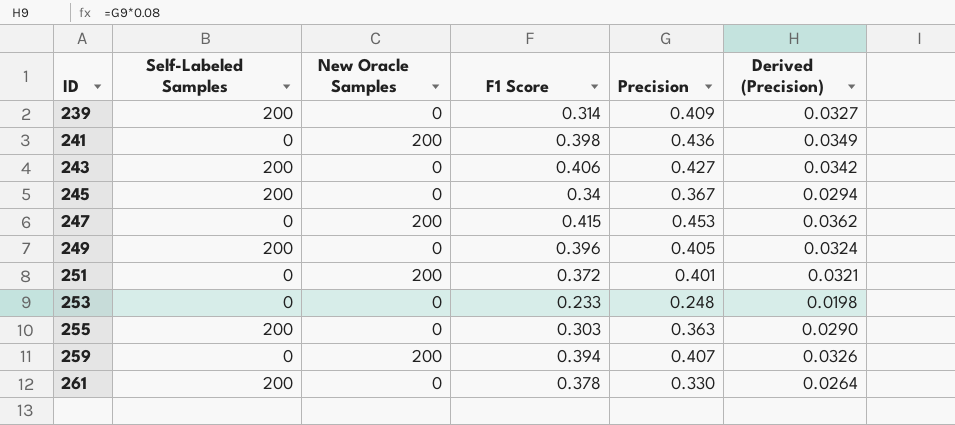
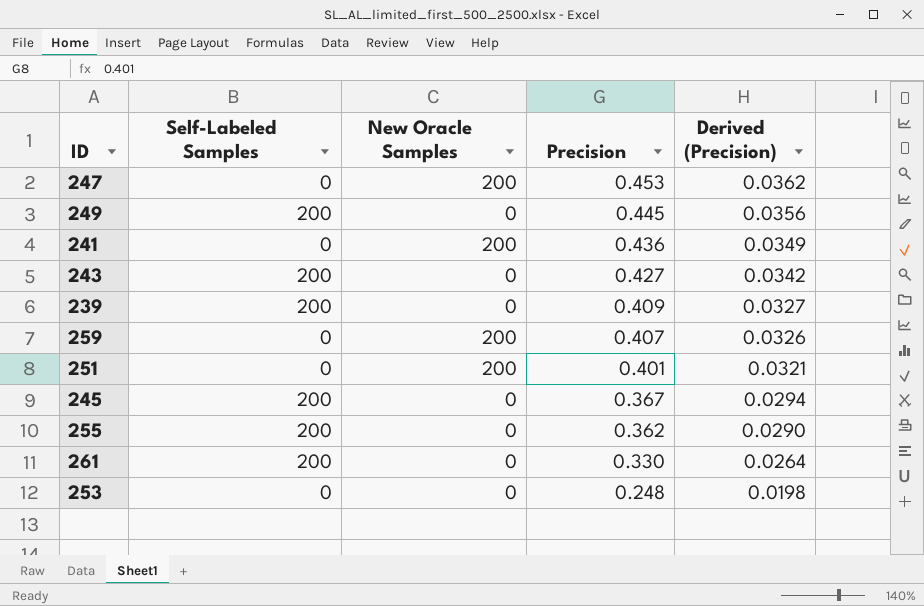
row order: ID ascending -> Precision descending
column F1 Score | position: 4 -> none
249 | Precision: 0.405 -> 0.445
249 | Derived (Precision): 0.0324 -> 0.0356
255 | Precision: 0.363 -> 0.362

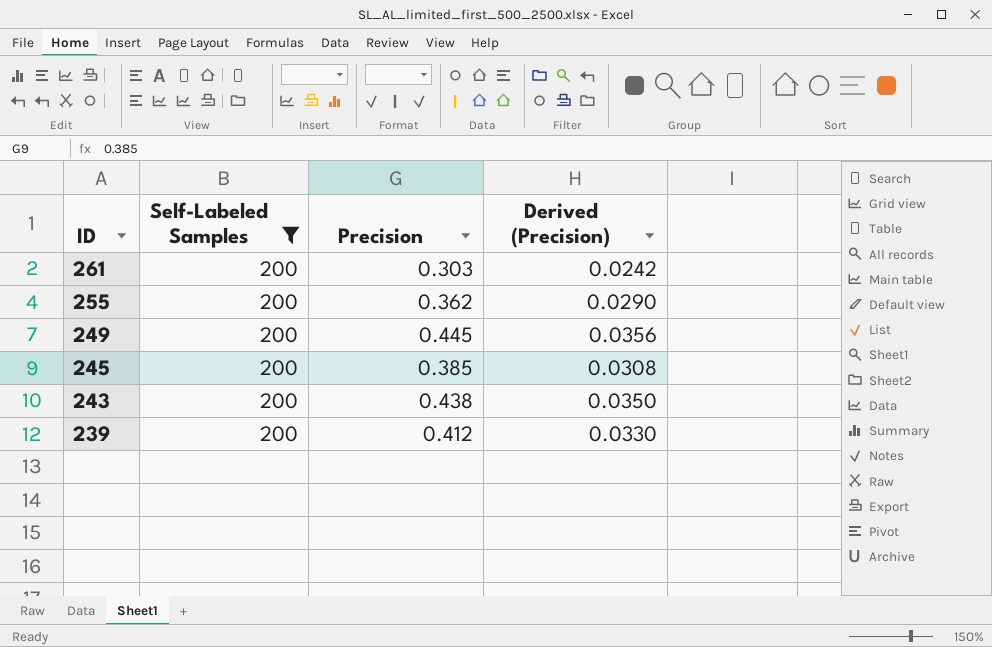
filter: none -> Self-Labeled Samples = 200
row order: Precision descending -> ID descending
column New Oracle Samples | position: 3 -> none
261 | Precision: 0.330 -> 0.303
261 | Derived (Precision): 0.0264 -> 0.0242
245 | Precision: 0.367 -> 0.385
245 | Derived (Precision): 0.0294 -> 0.0308
243 | Precision: 0.427 -> 0.438
243 | Derived (Precision): 0.0342 -> 0.0350
239 | Precision: 0.409 -> 0.412
239 | Derived (Precision): 0.0327 -> 0.0330

